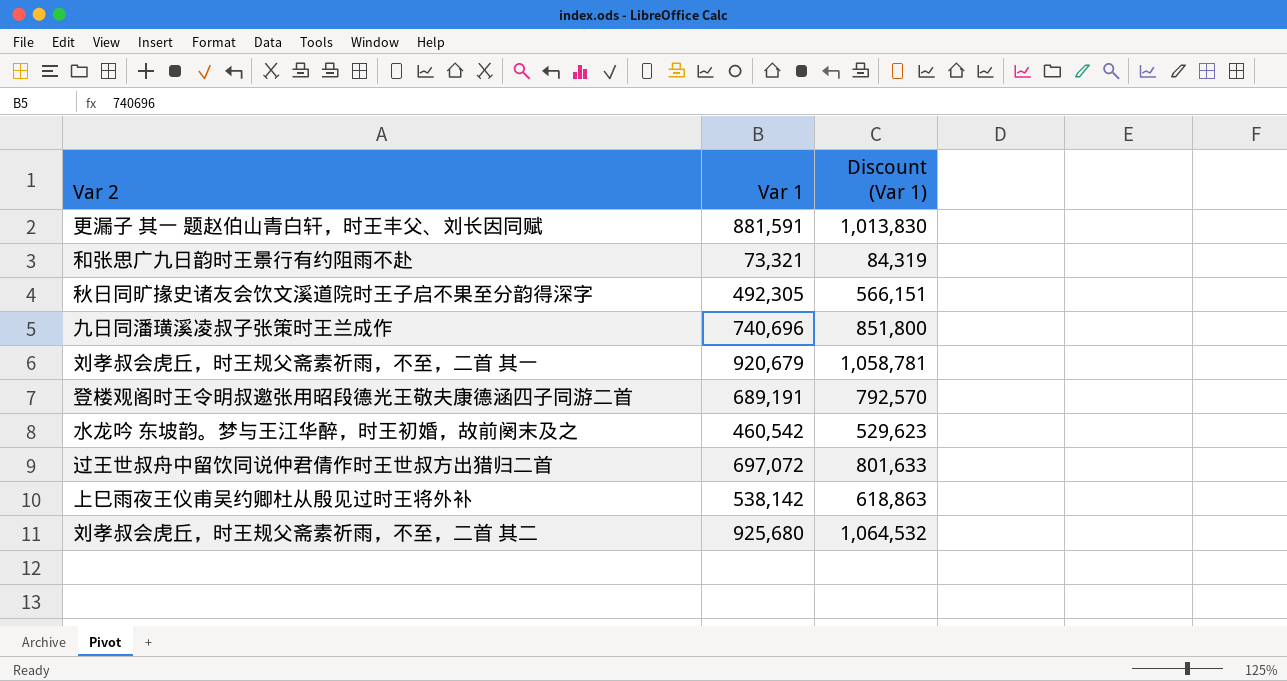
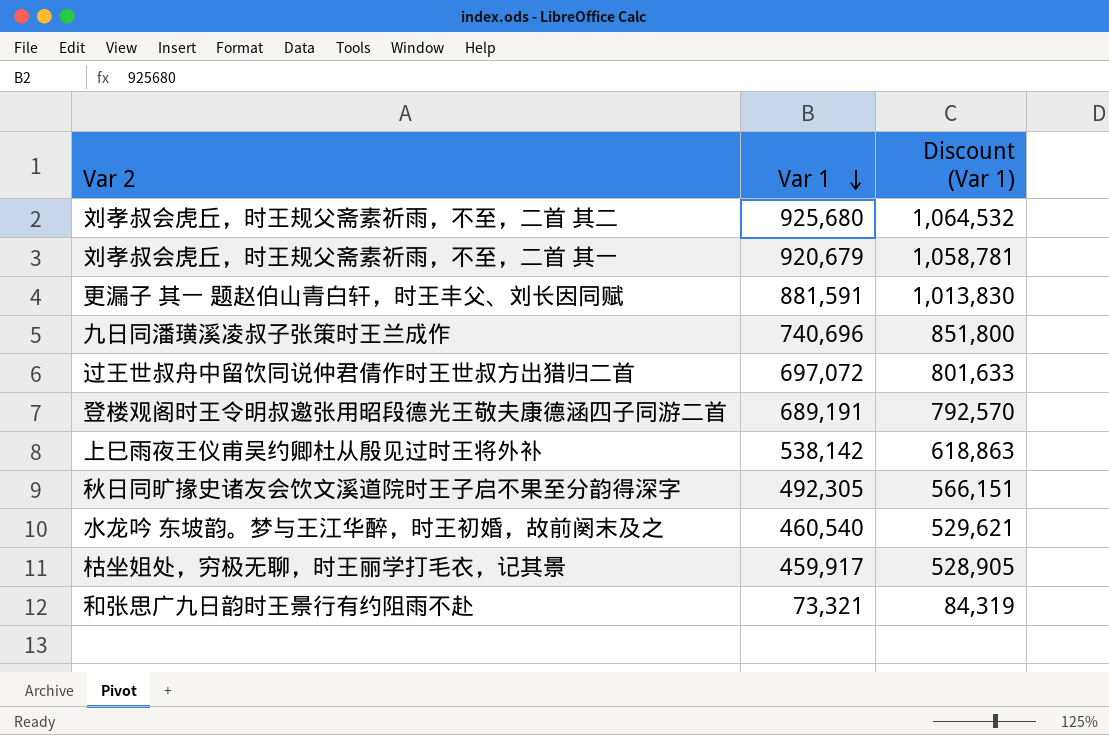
row order: none -> Var 1 descending
水龙吟 东坡韵。梦与王江华醉，时王初婚，故前阕末及之 | Var 1: 460,542 -> 460,540
水龙吟 东坡韵。梦与王江华醉，时王初婚，故前阕末及之 | Discount (Var 1): 529,623 -> 529,621
row 枯坐姐处，穷极无聊，时王丽学打毛衣，记其景: none -> 459,917 | 528,905

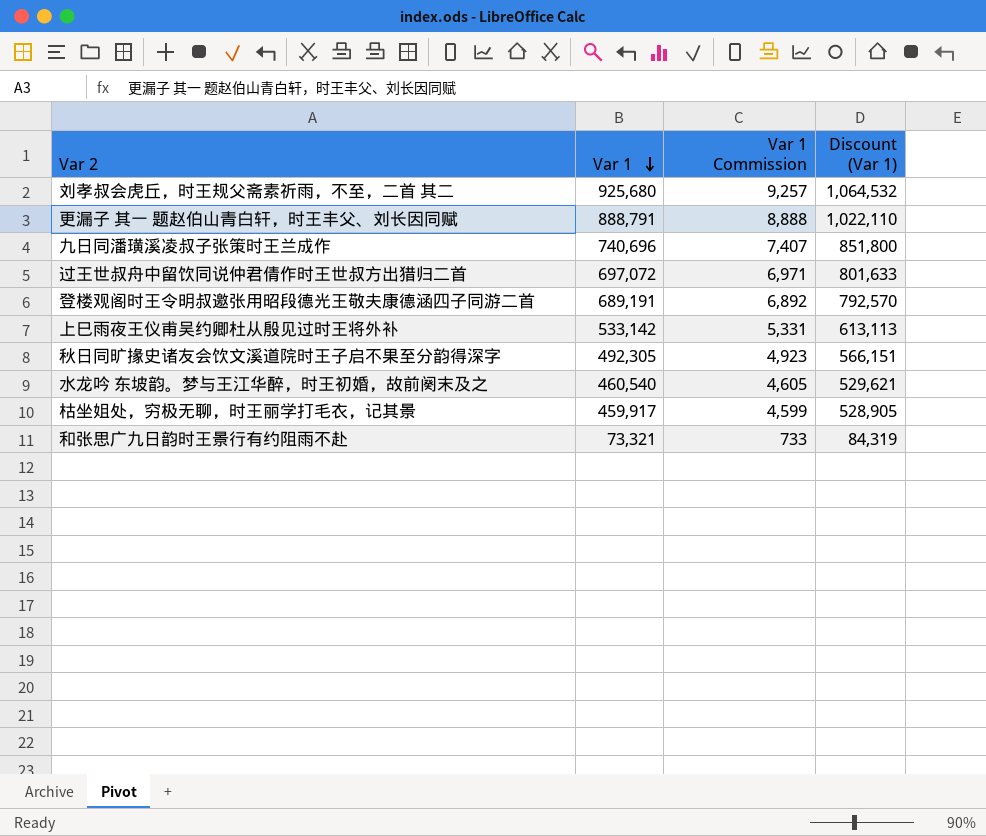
column Var 1 Commission | formula: none -> [Var 1] * 0.01
row 刘孝叔会虎丘，时王规父斋素祈雨，不至，二首 其一: 920,679 | 1,058,781 -> none
更漏子 其一 题赵伯山青白轩，时王丰父、刘长因同赋 | Var 1: 881,591 -> 888,791
更漏子 其一 题赵伯山青白轩，时王丰父、刘长因同赋 | Discount (Var 1): 1,013,830 -> 1,022,110
上巳雨夜王仪甫吴约卿杜从殷见过时王将外补 | Var 1: 538,142 -> 533,142
上巳雨夜王仪甫吴约卿杜从殷见过时王将外补 | Discount (Var 1): 618,863 -> 613,113

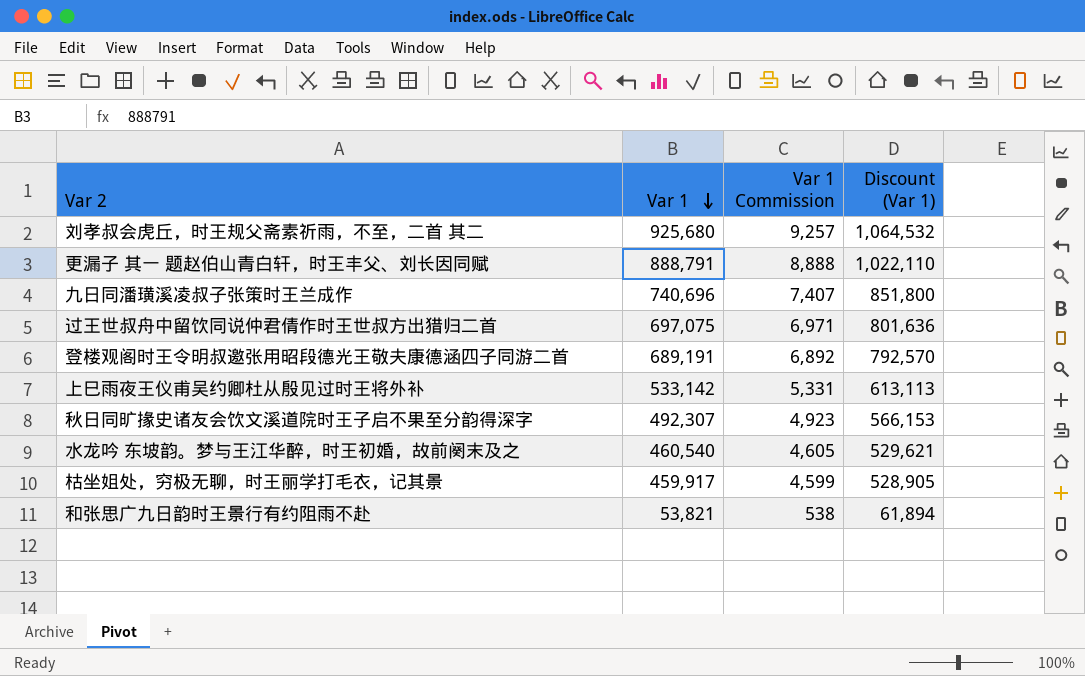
过王世叔舟中留饮同说仲君倩作时王世叔方出猎归二首 | Var 1: 697,072 -> 697,075
过王世叔舟中留饮同说仲君倩作时王世叔方出猎归二首 | Discount (Var 1): 801,633 -> 801,636
秋日同旷掾史诸友会饮文溪道院时王子启不果至分韵得深字 | Var 1: 492,305 -> 492,307
秋日同旷掾史诸友会饮文溪道院时王子启不果至分韵得深字 | Discount (Var 1): 566,151 -> 566,153
和张思广九日韵时王景行有约阻雨不赴 | Var 1: 73,321 -> 53,821
和张思广九日韵时王景行有约阻雨不赴 | Var 1 Commission: 733 -> 538
和张思广九日韵时王景行有约阻雨不赴 | Discount (Var 1): 84,319 -> 61,894

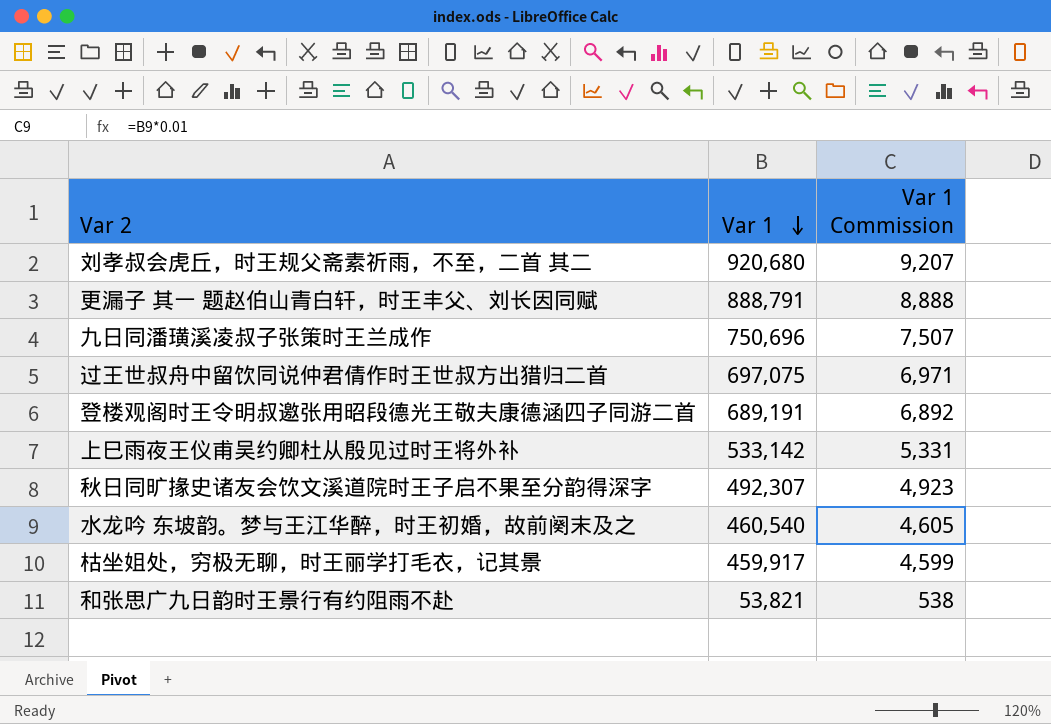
column Discount (Var 1) | formula: [Var 1] * 1.15 -> none
刘孝叔会虎丘，时王规父斋素祈雨，不至，二首 其二 | Var 1: 925,680 -> 920,680
刘孝叔会虎丘，时王规父斋素祈雨，不至，二首 其二 | Var 1 Commission: 9,257 -> 9,207
九日同潘璜溪凌叔子张策时王兰成作 | Var 1: 740,696 -> 750,696
九日同潘璜溪凌叔子张策时王兰成作 | Var 1 Commission: 7,407 -> 7,507

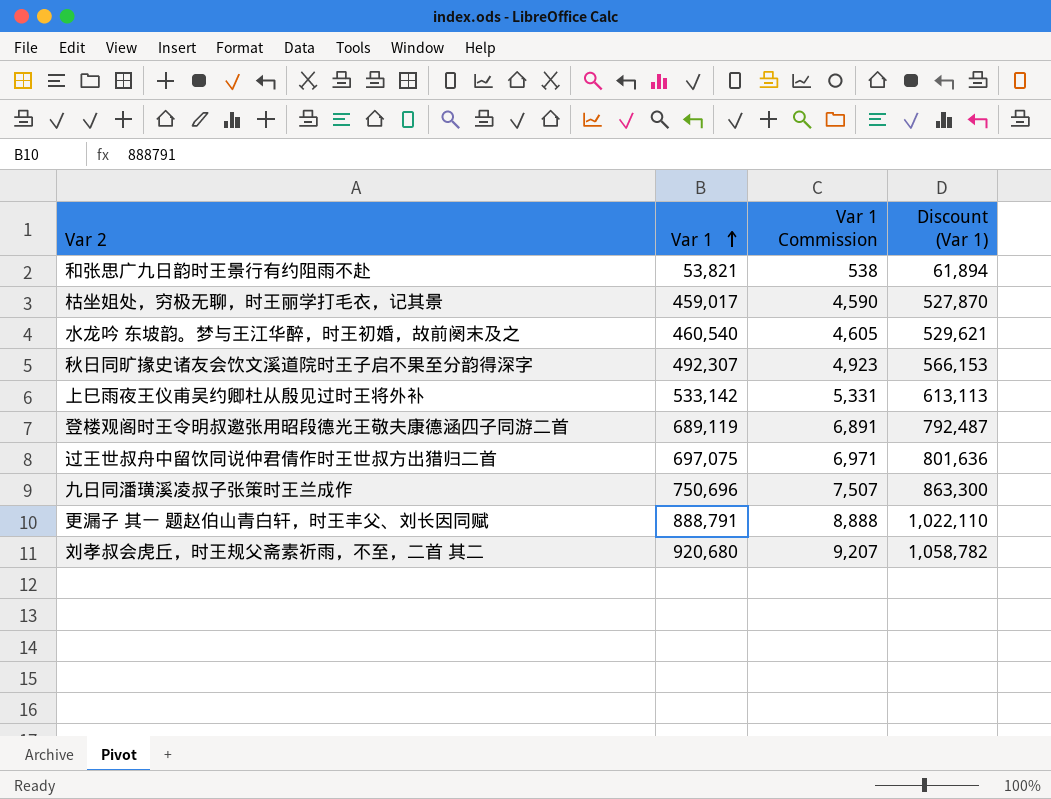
row order: Var 1 descending -> Var 1 ascending
column Discount (Var 1) | formula: none -> [Var 1] * 1.15
枯坐姐处，穷极无聊，时王丽学打毛衣，记其景 | Var 1: 459,917 -> 459,017
枯坐姐处，穷极无聊，时王丽学打毛衣，记其景 | Var 1 Commission: 4,599 -> 4,590
登楼观阁时王令明叔邀张用昭段德光王敬夫康德涵四子同游二首 | Var 1: 689,191 -> 689,119
登楼观阁时王令明叔邀张用昭段德光王敬夫康德涵四子同游二首 | Var 1 Commission: 6,892 -> 6,891

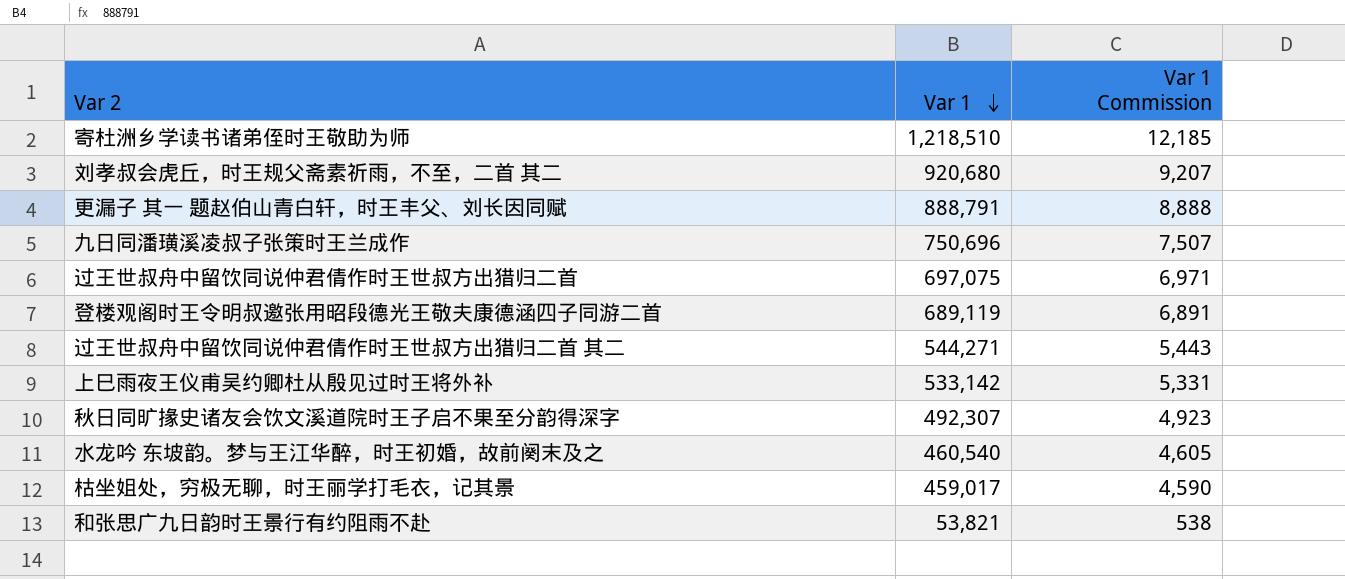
row order: Var 1 ascending -> Var 1 descending
column Discount (Var 1) | formula: [Var 1] * 1.15 -> none
row 寄杜洲乡学读书诸弟侄时王敬助为师: none -> 1,218,510 | 12,185
row 过王世叔舟中留饮同说仲君倩作时王世叔方出猎归二首 其二: none -> 544,271 | 5,443

